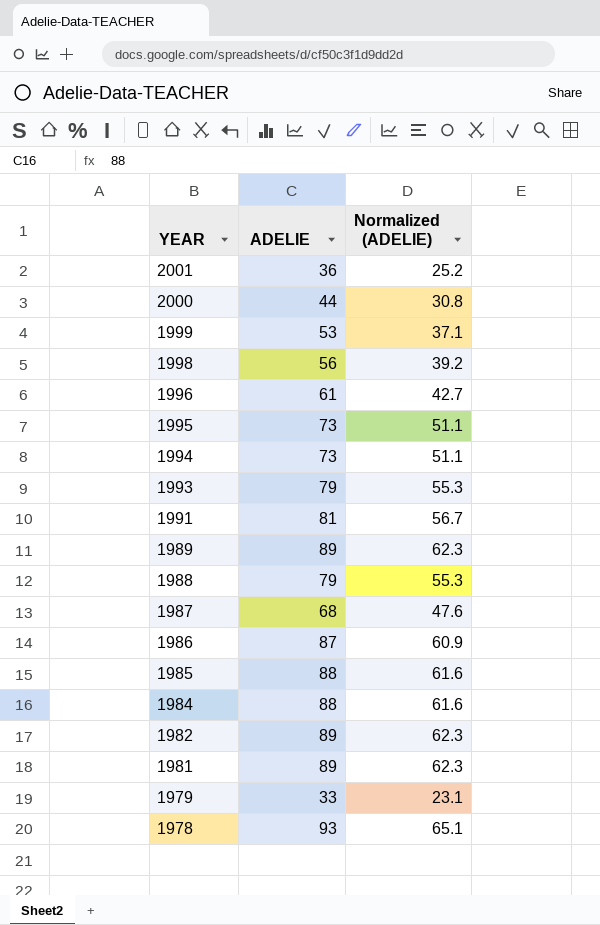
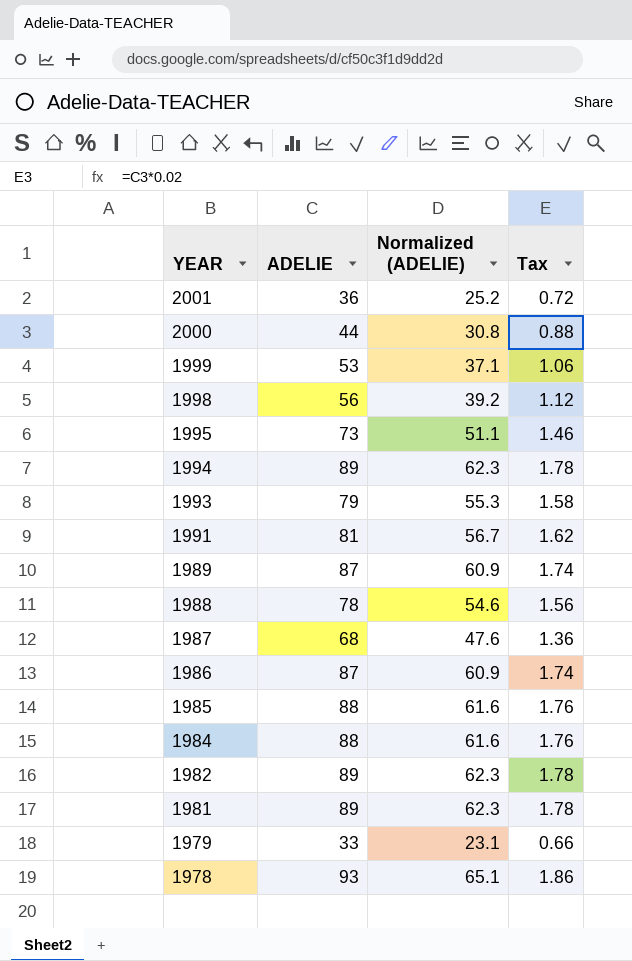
column Tax | formula: none -> [ADELIE] * 0.02
row 1996: 61 | 42.7 -> none
1994 | ADELIE: 73 -> 89
1994 | Normalized (ADELIE): 51.1 -> 62.3
1989 | ADELIE: 89 -> 87
1989 | Normalized (ADELIE): 62.3 -> 60.9
1988 | ADELIE: 79 -> 78
1988 | Normalized (ADELIE): 55.3 -> 54.6

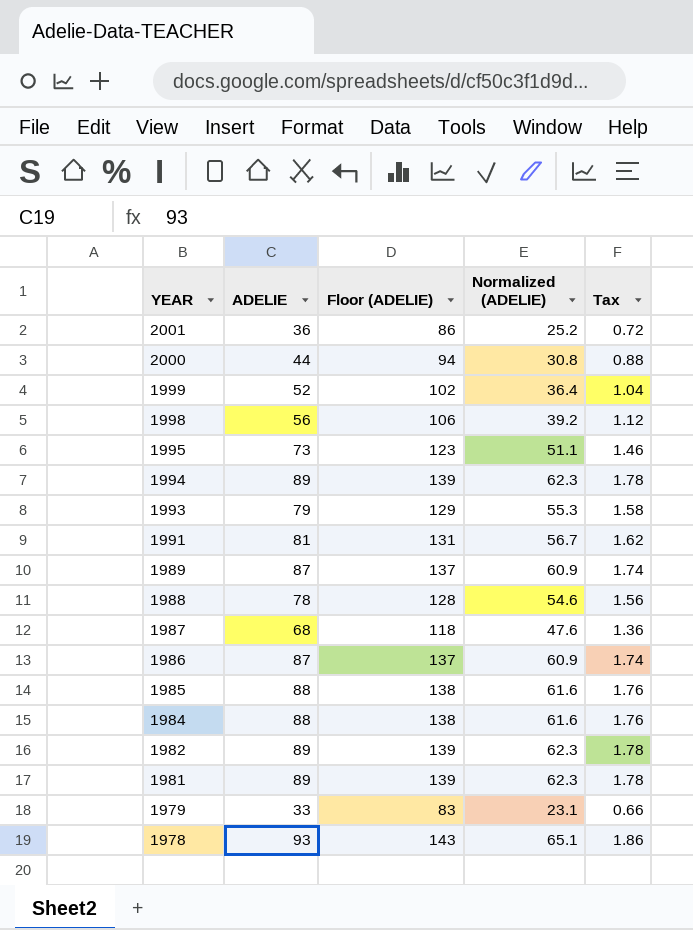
column Floor (ADELIE) | formula: none -> [ADELIE] + 50
1999 | ADELIE: 53 -> 52
1999 | Normalized (ADELIE): 37.1 -> 36.4
1999 | Tax: 1.06 -> 1.04

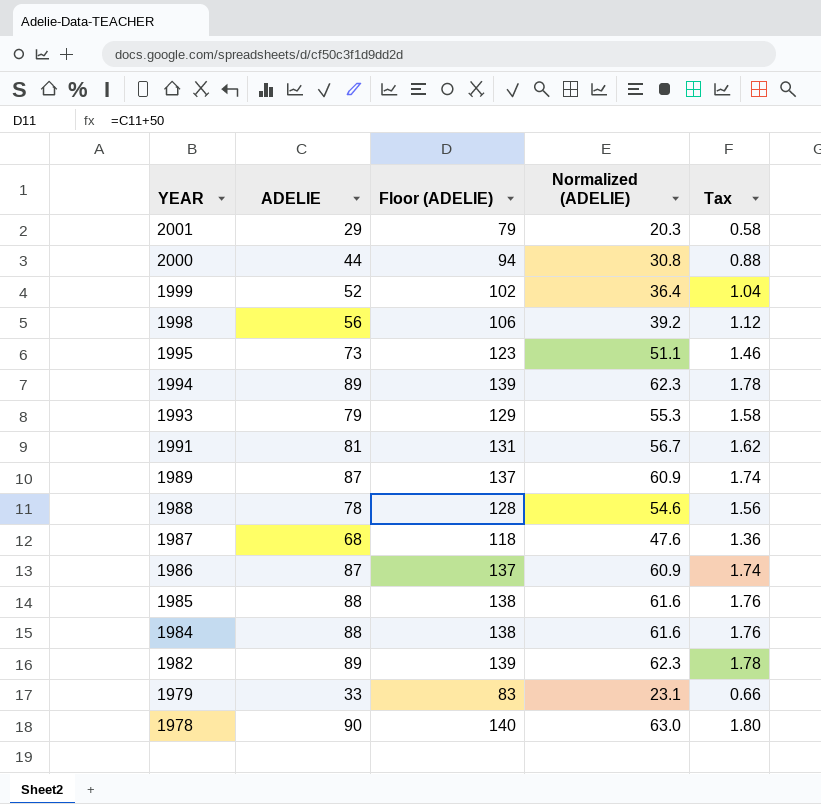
row 1981: 89 | 139 | 62.3 | 1.78 -> none
2001 | ADELIE: 36 -> 29
2001 | Floor (ADELIE): 86 -> 79
2001 | Normalized (ADELIE): 25.2 -> 20.3
2001 | Tax: 0.72 -> 0.58
1978 | ADELIE: 93 -> 90
1978 | Floor (ADELIE): 143 -> 140
1978 | Normalized (ADELIE): 65.1 -> 63.0
1978 | Tax: 1.86 -> 1.80

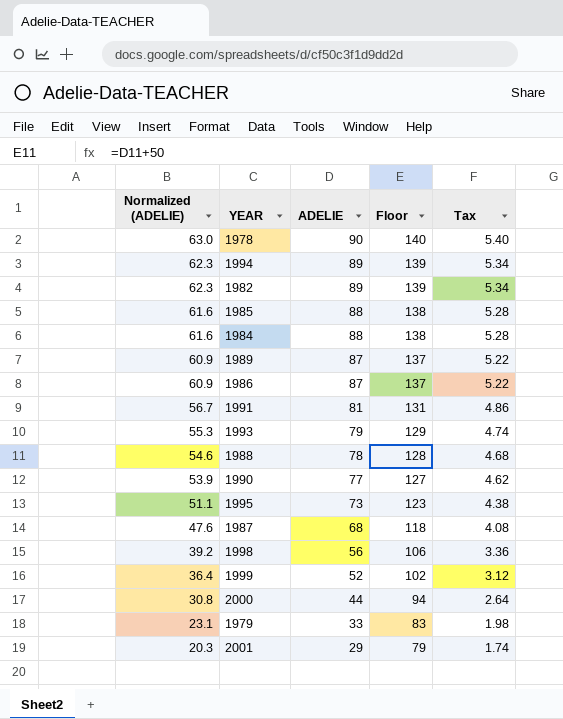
row order: YEAR descending -> Normalized (ADELIE) descending
column Normalized (ADELIE) | position: 4 -> 1
column name: Floor (ADELIE) -> Floor
column Tax | formula: [ADELIE] * 0.02 -> [ADELIE] * 0.06
row 1990: none -> 53.9 | 77 | 127 | 4.62

